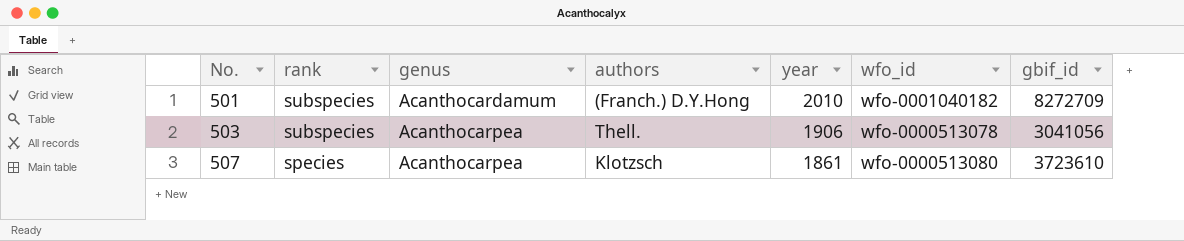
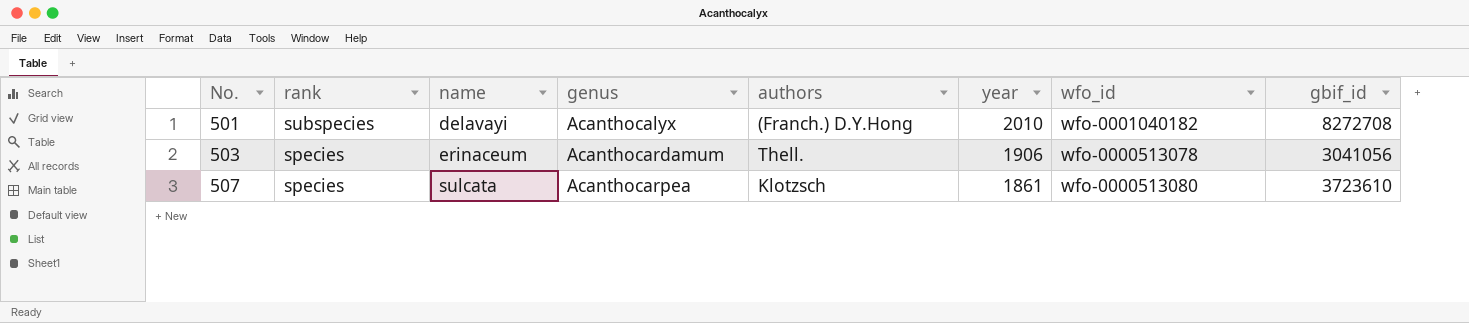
column name | position: none -> 3
501 | genus: Acanthocardamum -> Acanthocalyx
501 | gbif_id: 8272709 -> 8272708
503 | rank: subspecies -> species
503 | genus: Acanthocarpea -> Acanthocardamum

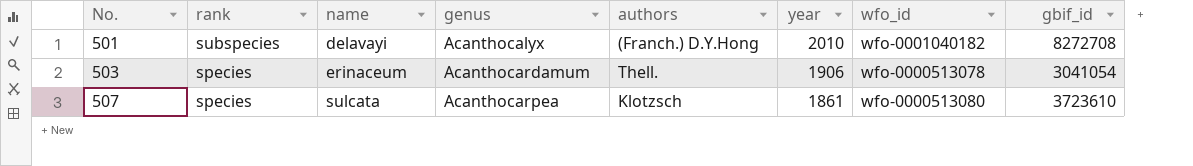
503 | gbif_id: 3041056 -> 3041054

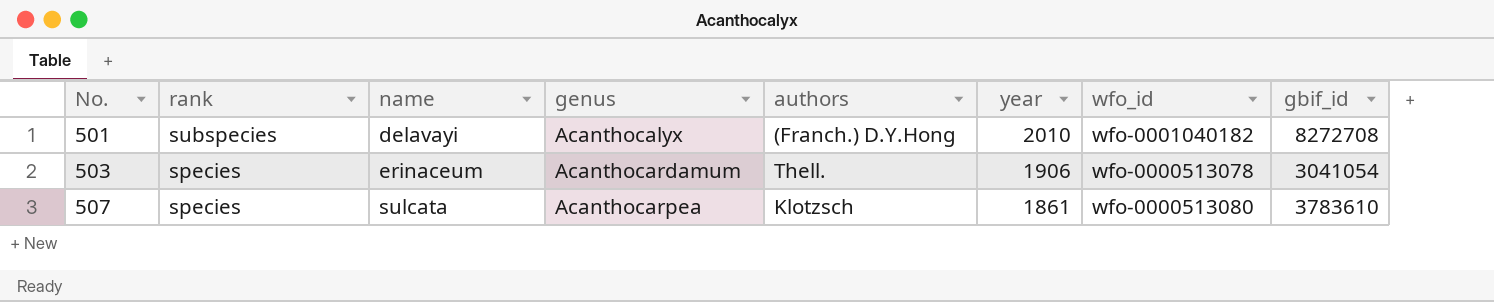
507 | gbif_id: 3723610 -> 3783610

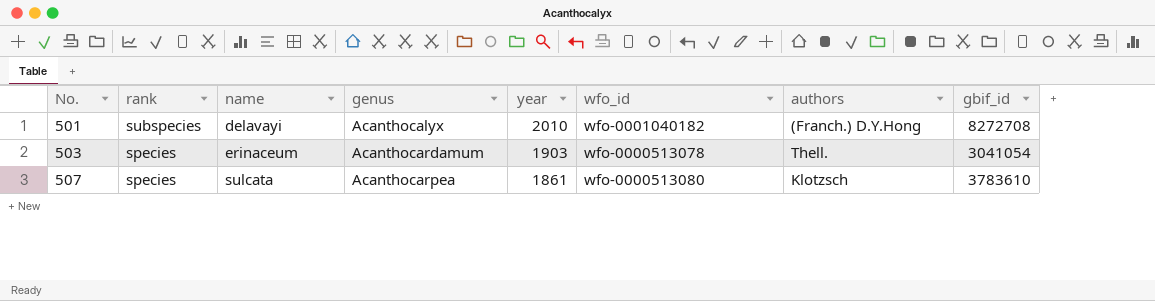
column authors | position: 5 -> 7
503 | year: 1906 -> 1903

